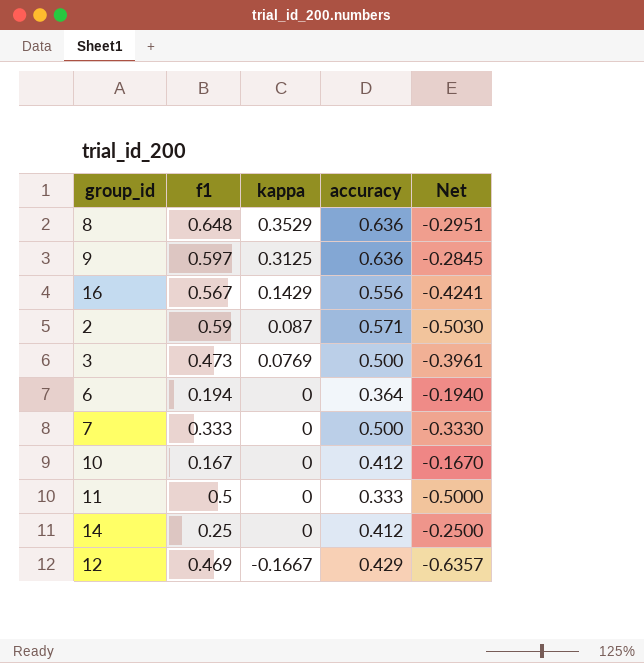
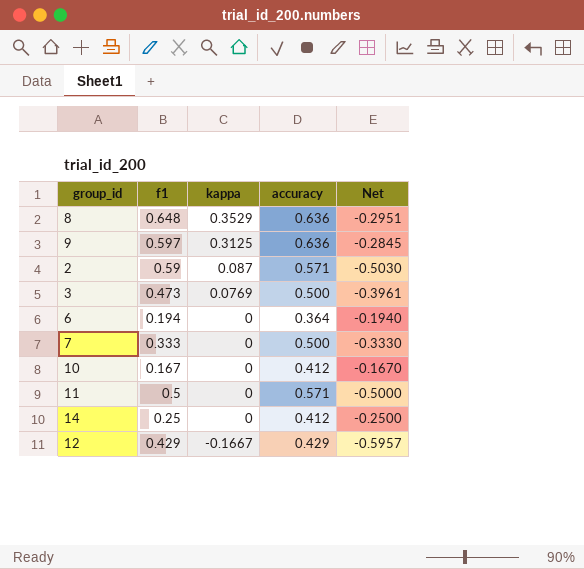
row 16: 0.567 | 0.1429 | 0.556 | -0.4241 -> none
11 | accuracy: 0.333 -> 0.571
12 | f1: 0.469 -> 0.429
12 | Net: -0.6357 -> -0.5957

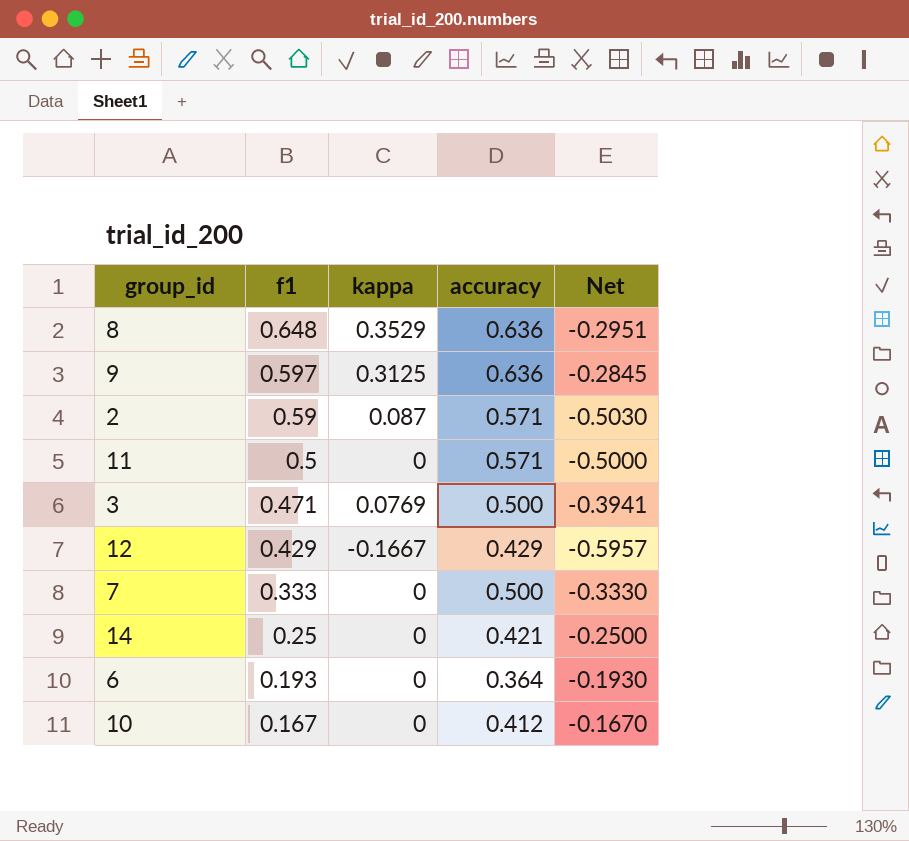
row order: kappa descending -> f1 descending
3 | f1: 0.473 -> 0.471
3 | Net: -0.3961 -> -0.3941
14 | accuracy: 0.412 -> 0.421
6 | f1: 0.194 -> 0.193
6 | Net: -0.1940 -> -0.1930

